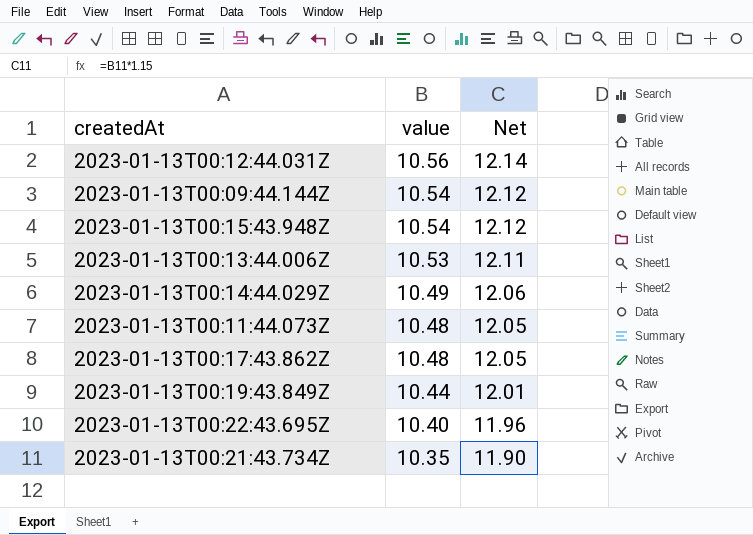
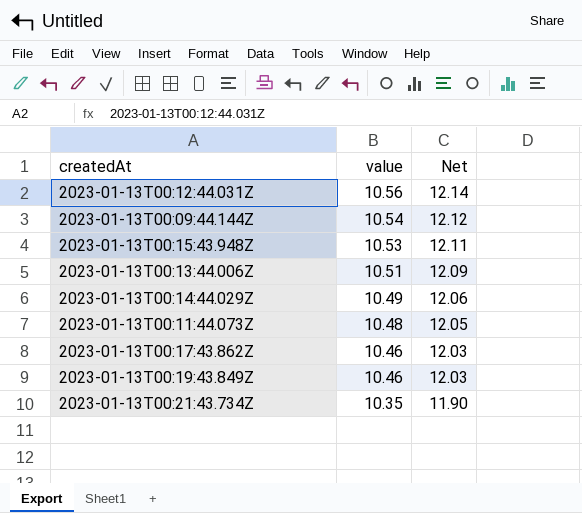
row 2023-01-13T00:22:43.695Z: 10.40 | 11.96 -> none
2023-01-13T00:15:43.948Z | value: 10.54 -> 10.53
2023-01-13T00:15:43.948Z | Net: 12.12 -> 12.11
2023-01-13T00:13:44.006Z | value: 10.53 -> 10.51
2023-01-13T00:13:44.006Z | Net: 12.11 -> 12.09
2023-01-13T00:17:43.862Z | value: 10.48 -> 10.46
2023-01-13T00:17:43.862Z | Net: 12.05 -> 12.03
2023-01-13T00:19:43.849Z | value: 10.44 -> 10.46
2023-01-13T00:19:43.849Z | Net: 12.01 -> 12.03

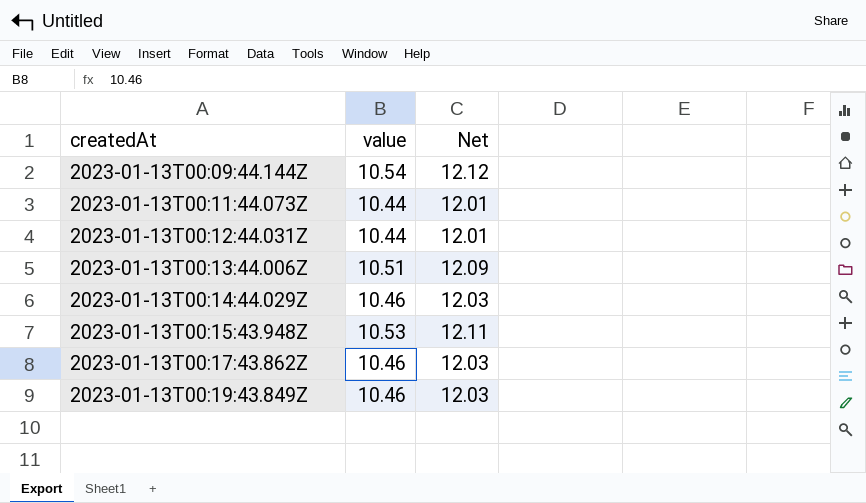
row order: value descending -> createdAt ascending
row 2023-01-13T00:21:43.734Z: 10.35 | 11.90 -> none
2023-01-13T00:11:44.073Z | value: 10.48 -> 10.44
2023-01-13T00:11:44.073Z | Net: 12.05 -> 12.01
2023-01-13T00:12:44.031Z | value: 10.56 -> 10.44
2023-01-13T00:12:44.031Z | Net: 12.14 -> 12.01
2023-01-13T00:14:44.029Z | value: 10.49 -> 10.46
2023-01-13T00:14:44.029Z | Net: 12.06 -> 12.03

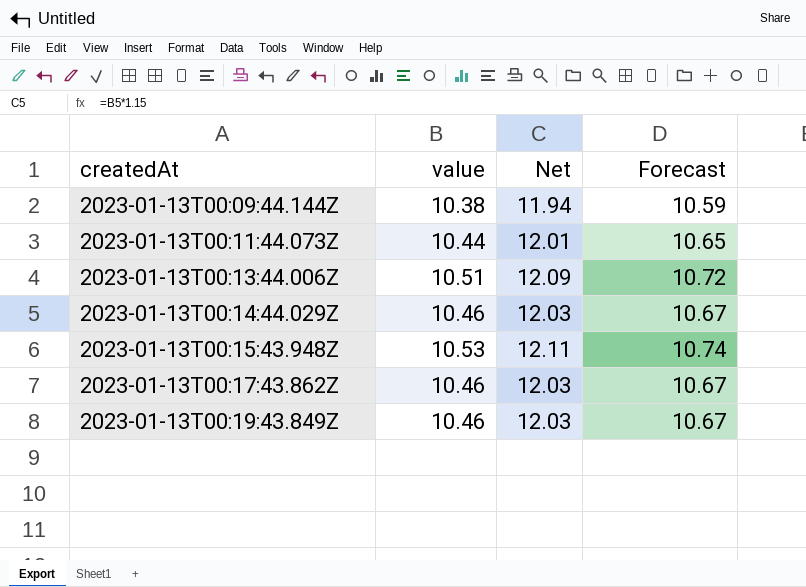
column Forecast | formula: none -> [value] * 1.02
row 2023-01-13T00:12:44.031Z: 10.44 | 12.01 -> none
2023-01-13T00:09:44.144Z | value: 10.54 -> 10.38
2023-01-13T00:09:44.144Z | Net: 12.12 -> 11.94

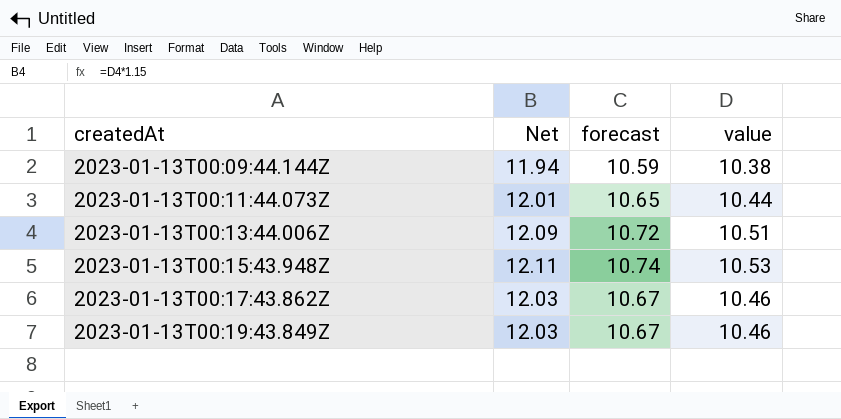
column name: Forecast -> forecast
column value | position: 2 -> 4
row 2023-01-13T00:14:44.029Z: 10.46 | 12.03 | 10.67 -> none

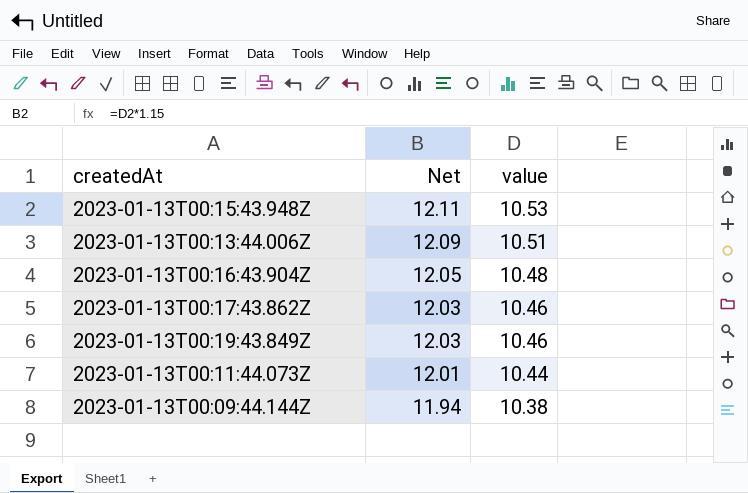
row order: createdAt ascending -> Net descending
column forecast | formula: [value] * 1.02 -> none
row 2023-01-13T00:16:43.904Z: none -> 12.05 | 10.48

